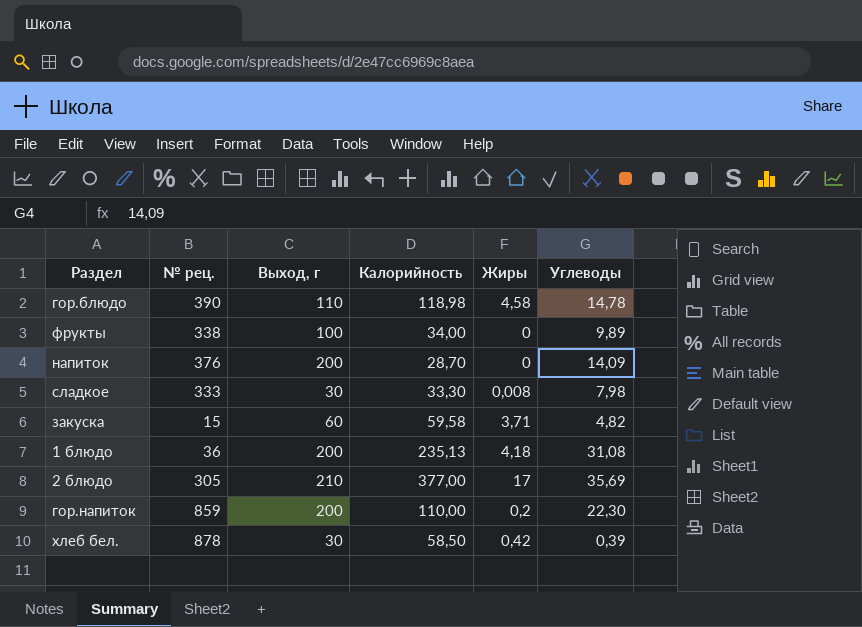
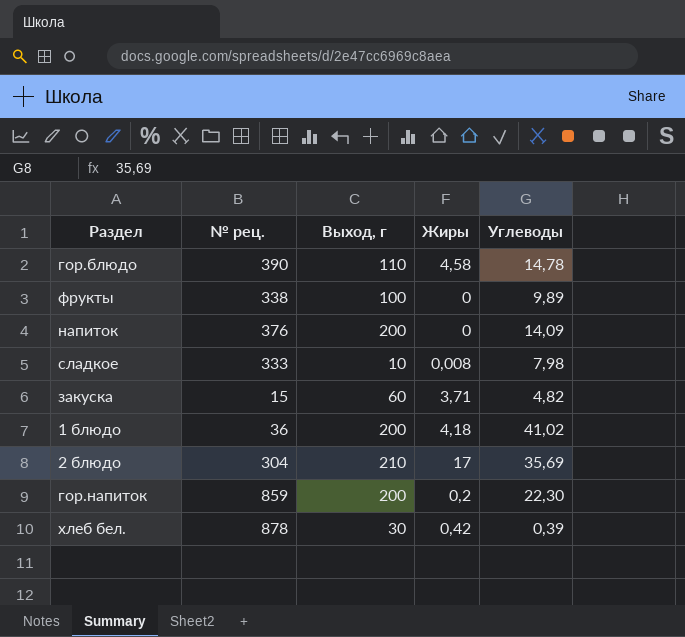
column Калорийность | position: 4 -> none
сладкое | Выход, г: 30 -> 10
1 блюдо | Углеводы: 31,08 -> 41,02
2 блюдо | № рец.: 305 -> 304

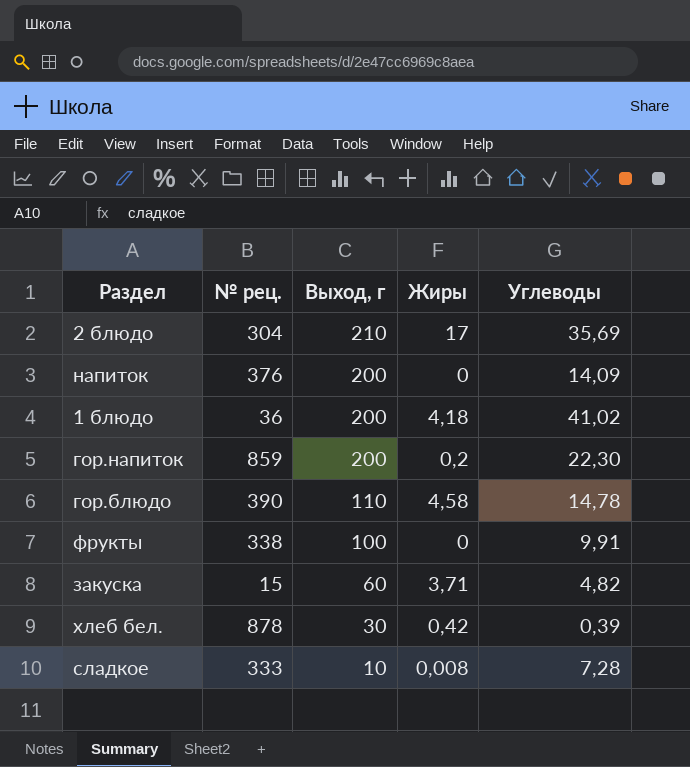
row order: none -> Выход, г descending
фрукты | Углеводы: 9,89 -> 9,91
сладкое | Углеводы: 7,98 -> 7,28

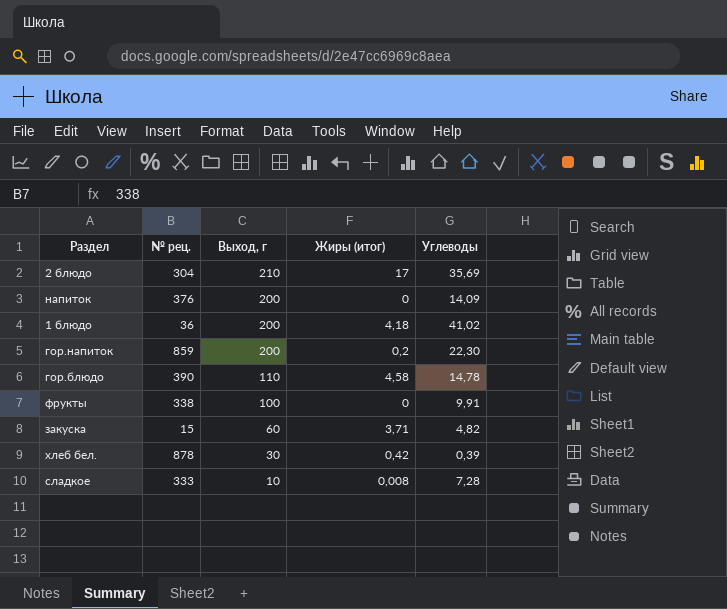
column name: Жиры -> Жиры (итог)

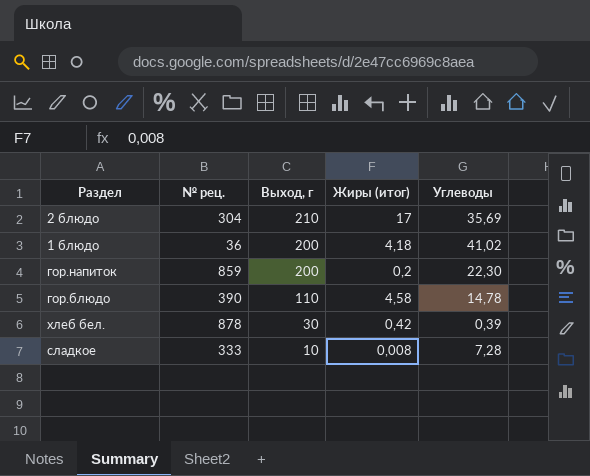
row напиток: 376 | 200 | 0 | 14,09 -> none
row фрукты: 338 | 100 | 0 | 9,91 -> none
row закуска: 15 | 60 | 3,71 | 4,82 -> none

